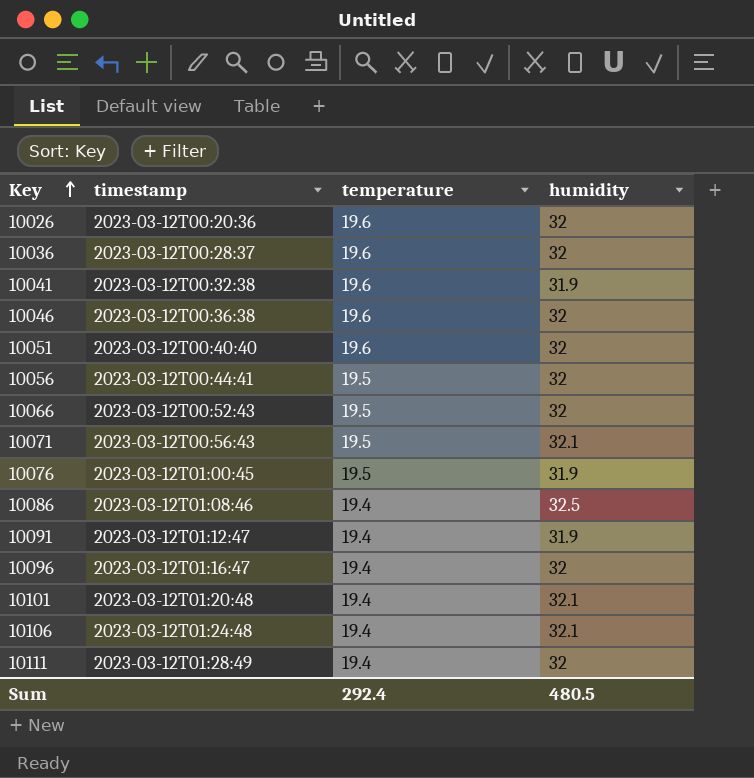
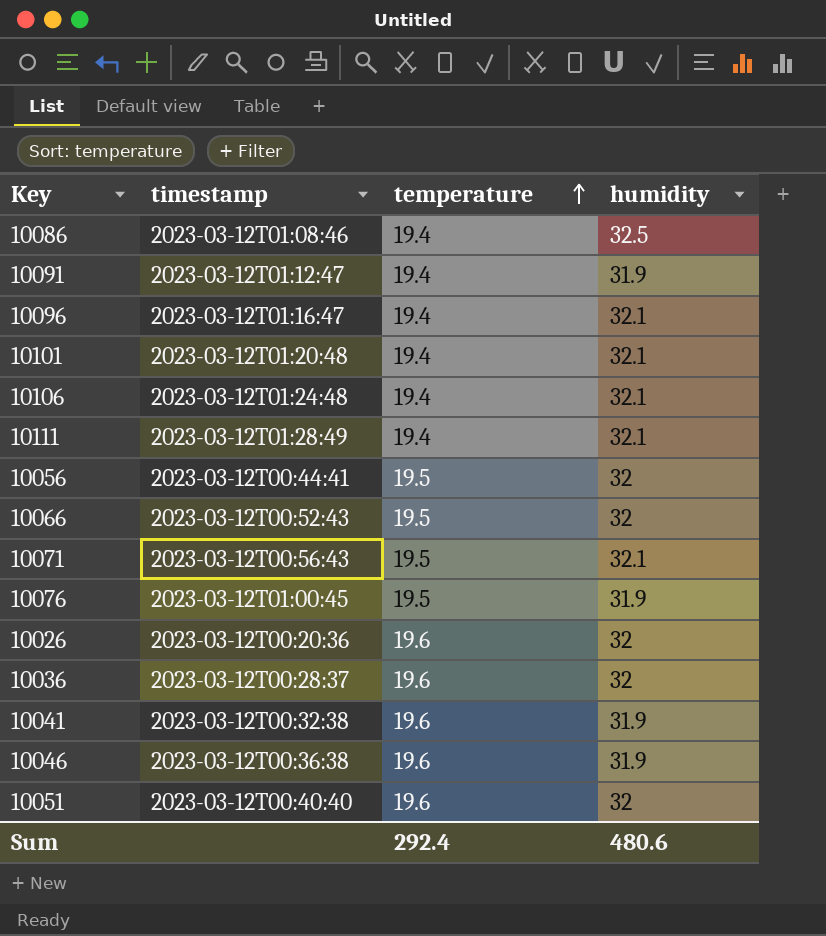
row order: Key ascending -> temperature ascending
10096 | humidity: 32 -> 32.1
10111 | humidity: 32 -> 32.1
10046 | humidity: 32 -> 31.9
Sum | humidity: 480.5 -> 480.6

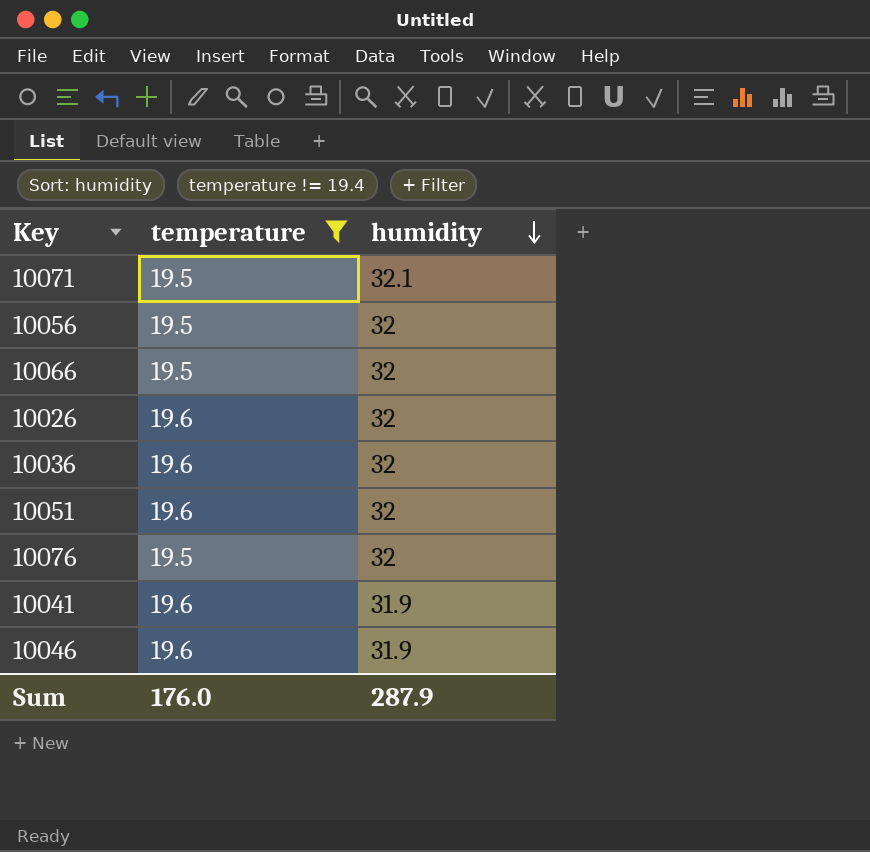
filter: none -> temperature != 19.4
row order: temperature ascending -> humidity descending
column timestamp | position: 2 -> none
10076 | humidity: 31.9 -> 32
Sum | temperature: 292.4 -> 176.0
Sum | humidity: 480.6 -> 287.9

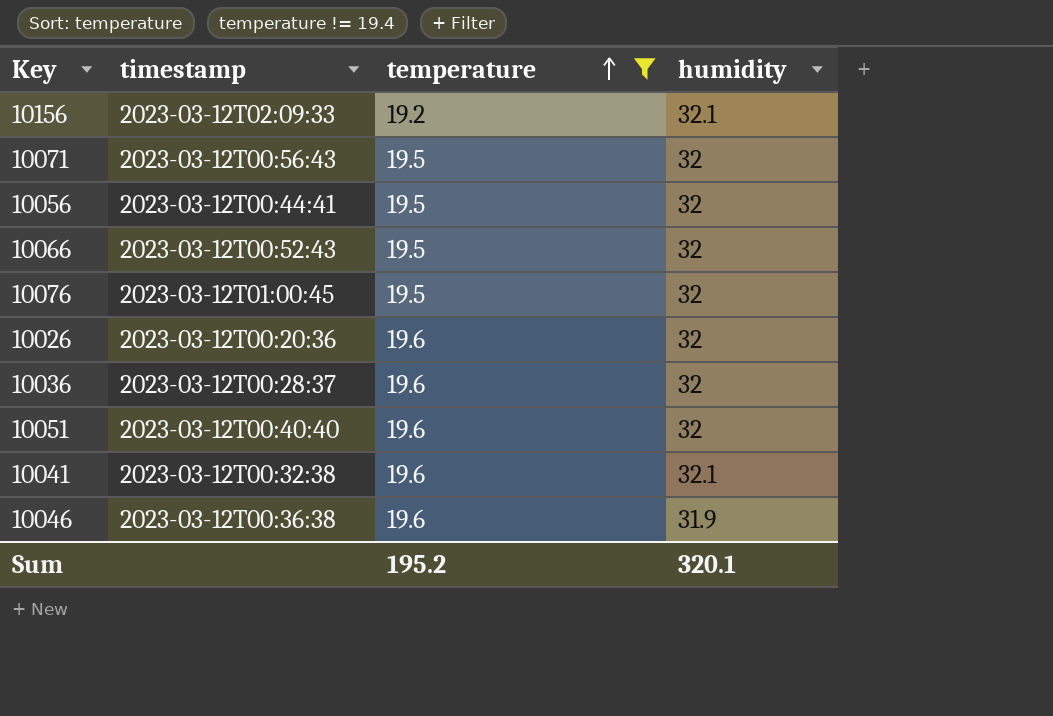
row order: humidity descending -> temperature ascending
column timestamp | position: none -> 2
row 10156: none -> 2023-03-12T02:09:33 | 19.2 | 32.1
10071 | humidity: 32.1 -> 32
10041 | humidity: 31.9 -> 32.1
Sum | temperature: 176.0 -> 195.2
Sum | humidity: 287.9 -> 320.1

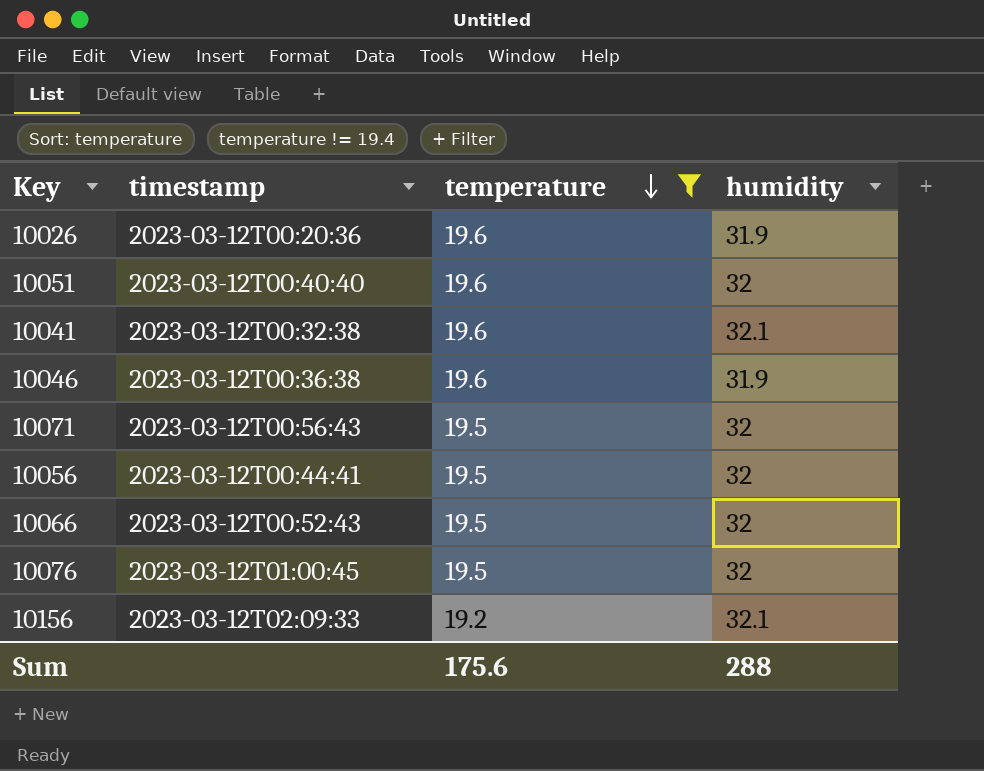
row order: temperature ascending -> temperature descending
row 10036: 2023-03-12T00:28:37 | 19.6 | 32 -> none
10026 | humidity: 32 -> 31.9
Sum | temperature: 195.2 -> 175.6
Sum | humidity: 320.1 -> 288

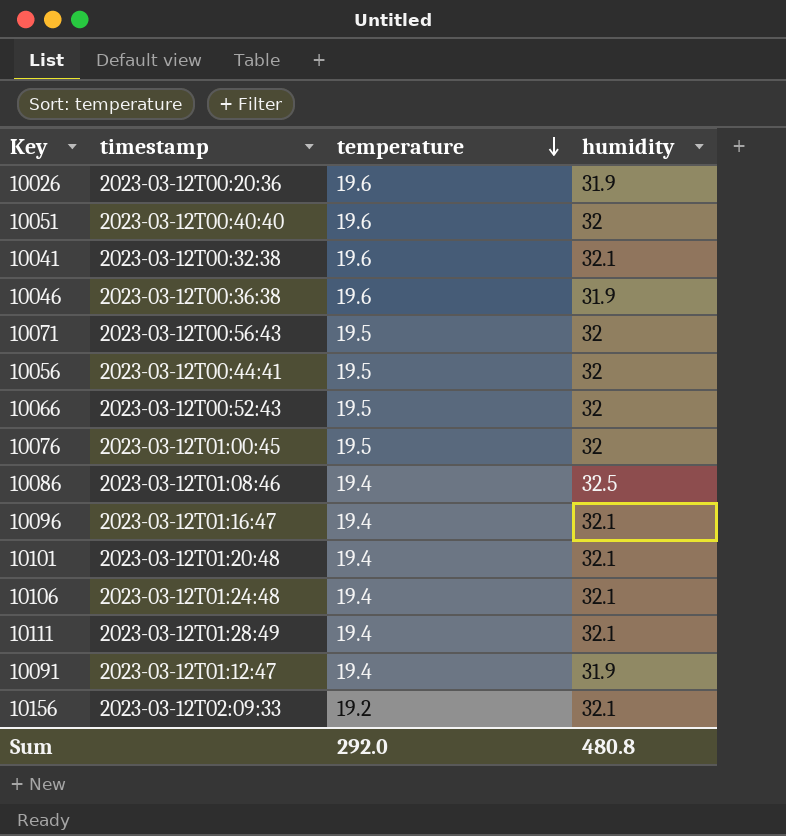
filter: temperature != 19.4 -> none
Sum | temperature: 175.6 -> 292.0
Sum | humidity: 288 -> 480.8

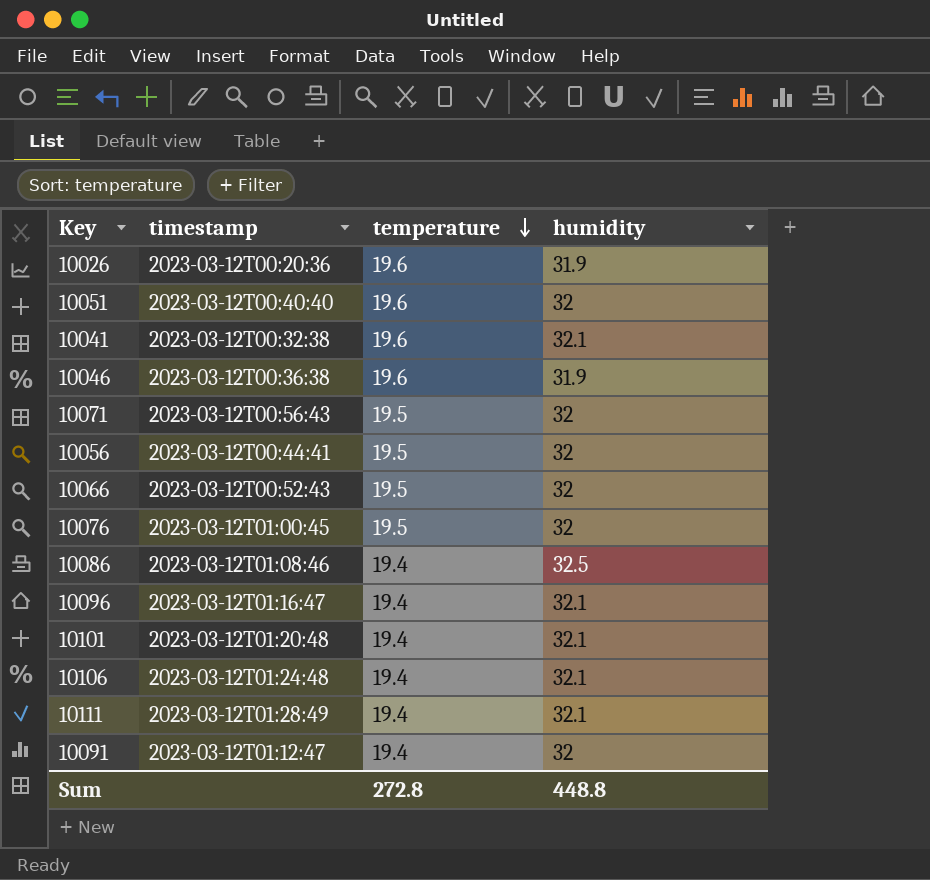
row 10156: 2023-03-12T02:09:33 | 19.2 | 32.1 -> none
10091 | humidity: 31.9 -> 32
Sum | temperature: 292.0 -> 272.8
Sum | humidity: 480.8 -> 448.8

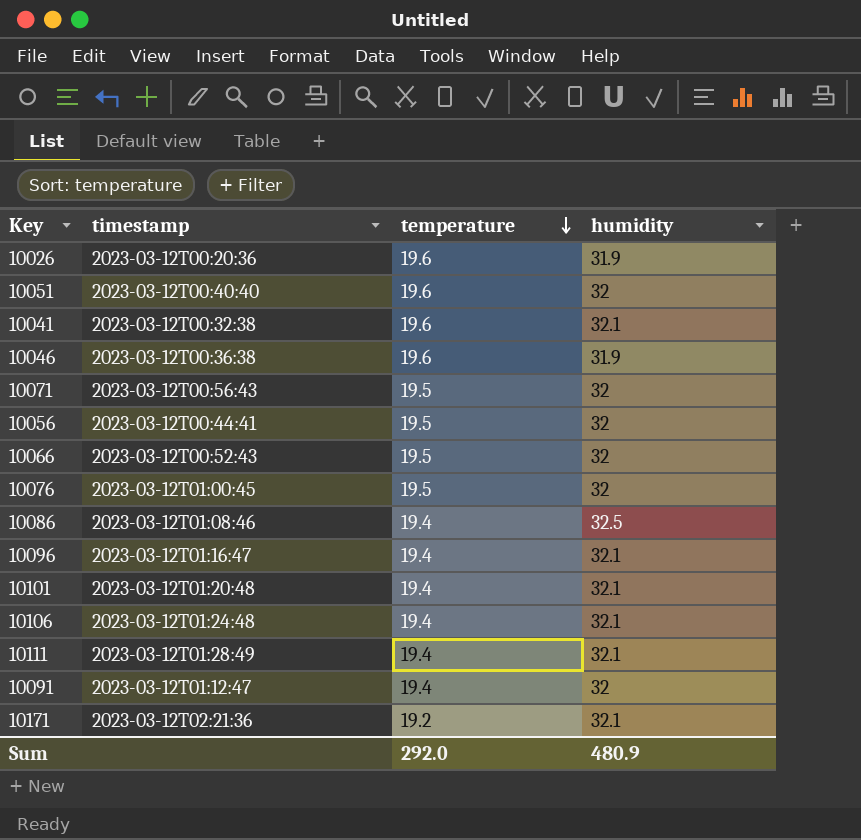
row 10171: none -> 2023-03-12T02:21:36 | 19.2 | 32.1
Sum | temperature: 272.8 -> 292.0
Sum | humidity: 448.8 -> 480.9

